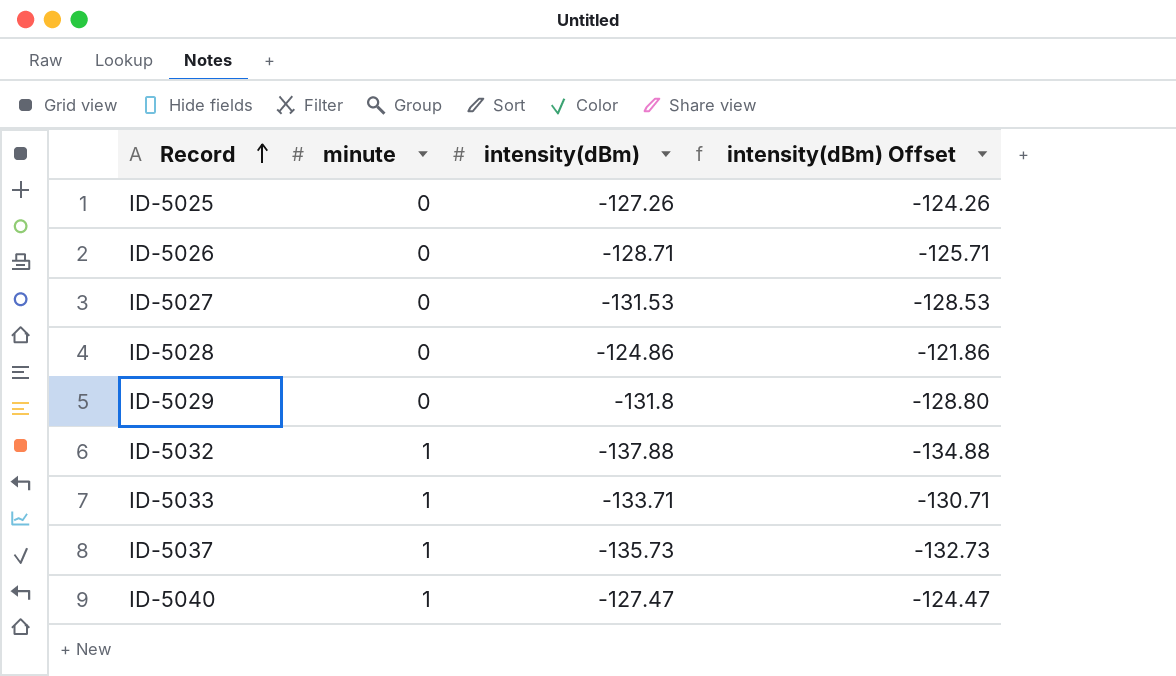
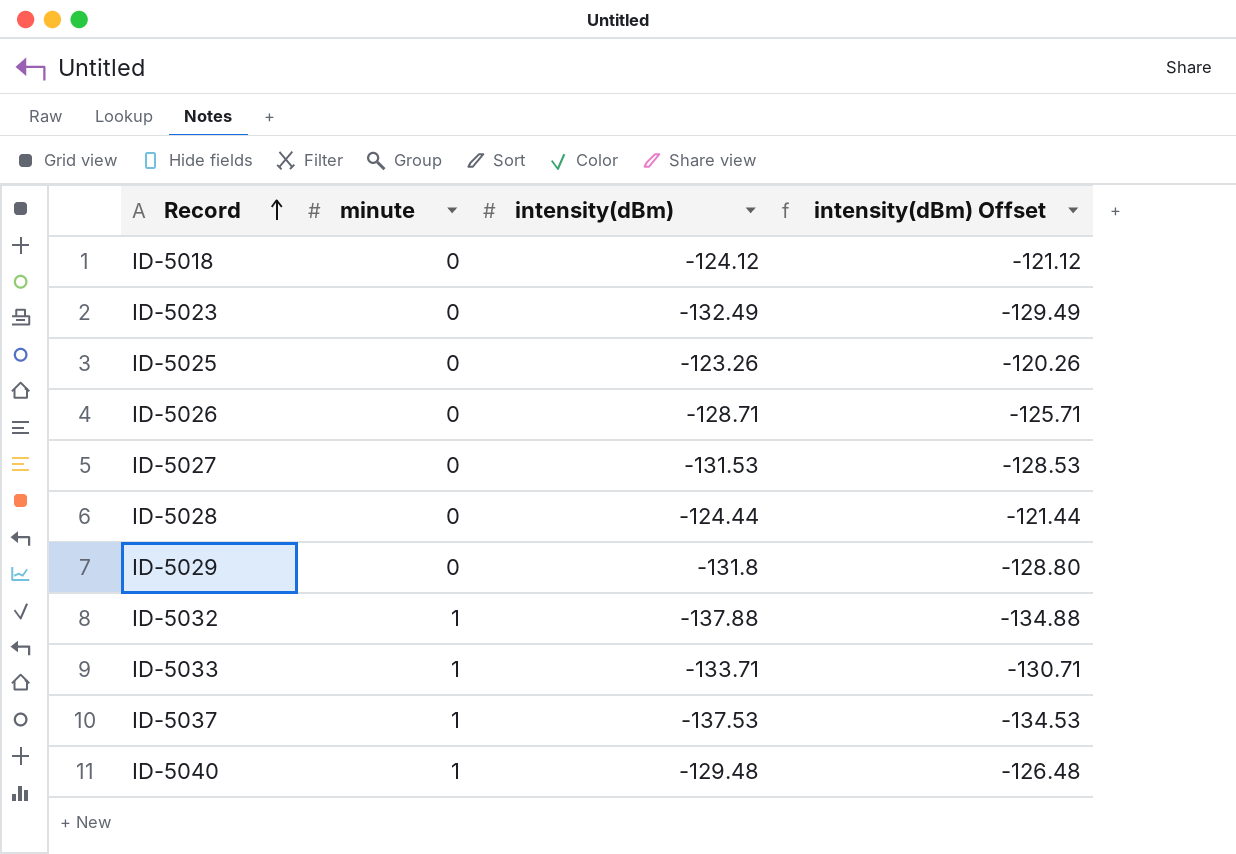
row ID-5018: none -> 0 | -124.12 | -121.12
row ID-5023: none -> 0 | -132.49 | -129.49
ID-5025 | intensity(dBm): -127.26 -> -123.26
ID-5025 | intensity(dBm) Offset: -124.26 -> -120.26
ID-5028 | intensity(dBm): -124.86 -> -124.44
ID-5028 | intensity(dBm) Offset: -121.86 -> -121.44
ID-5037 | intensity(dBm): -135.73 -> -137.53
ID-5037 | intensity(dBm) Offset: -132.73 -> -134.53
ID-5040 | intensity(dBm): -127.47 -> -129.48
ID-5040 | intensity(dBm) Offset: -124.47 -> -126.48

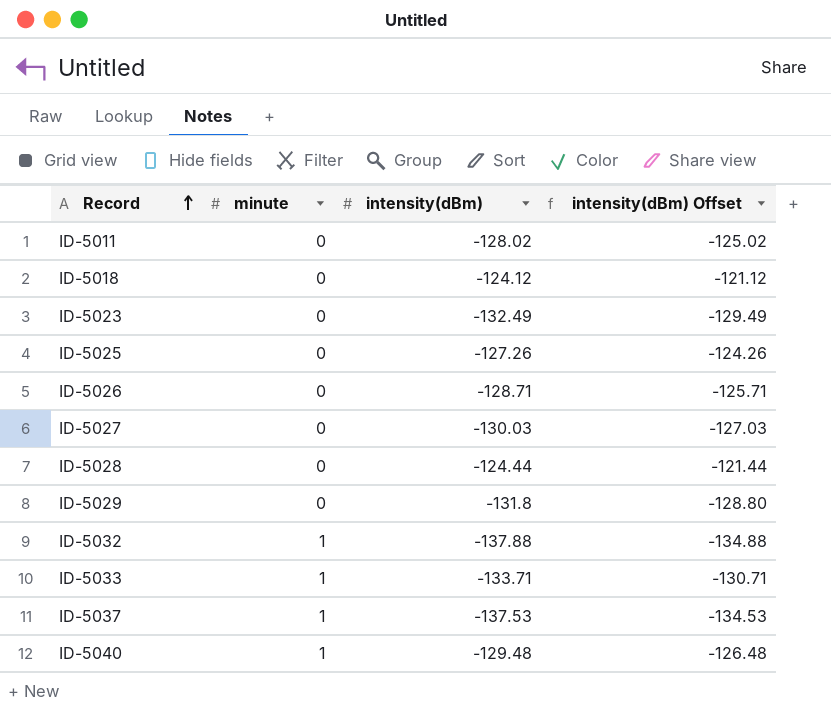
row ID-5011: none -> 0 | -128.02 | -125.02
ID-5025 | intensity(dBm): -123.26 -> -127.26
ID-5025 | intensity(dBm) Offset: -120.26 -> -124.26
ID-5027 | intensity(dBm): -131.53 -> -130.03
ID-5027 | intensity(dBm) Offset: -128.53 -> -127.03

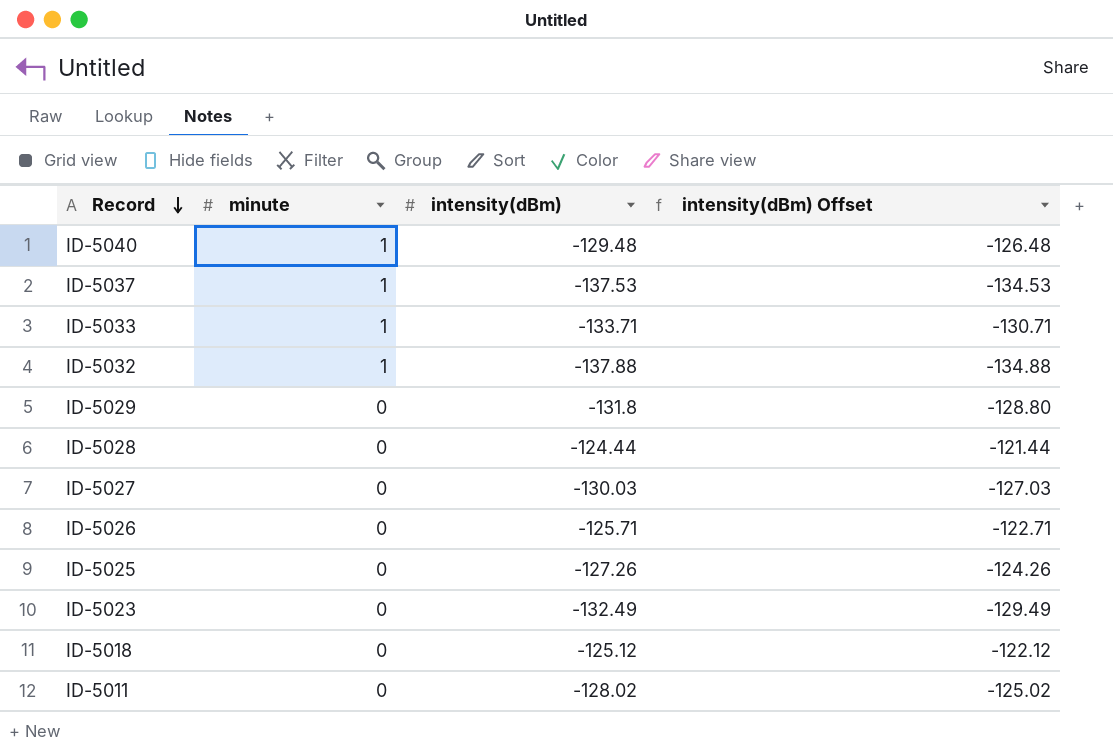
row order: Record ascending -> Record descending
ID-5026 | intensity(dBm): -128.71 -> -125.71
ID-5026 | intensity(dBm) Offset: -125.71 -> -122.71
ID-5018 | intensity(dBm): -124.12 -> -125.12
ID-5018 | intensity(dBm) Offset: -121.12 -> -122.12

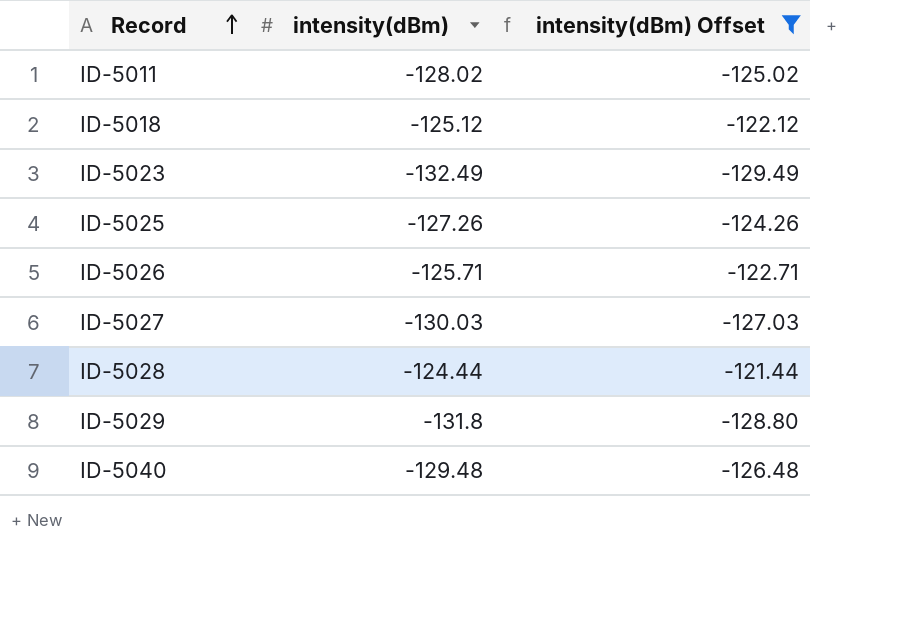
filter: none -> intensity(dBm) Offset >= -129.49
row order: Record descending -> Record ascending
column minute | position: 2 -> none

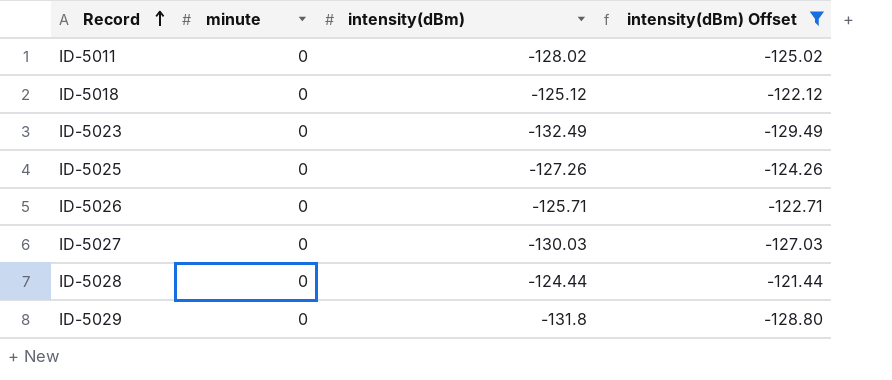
column minute | position: none -> 2
row ID-5040: -129.48 | -126.48 -> none

